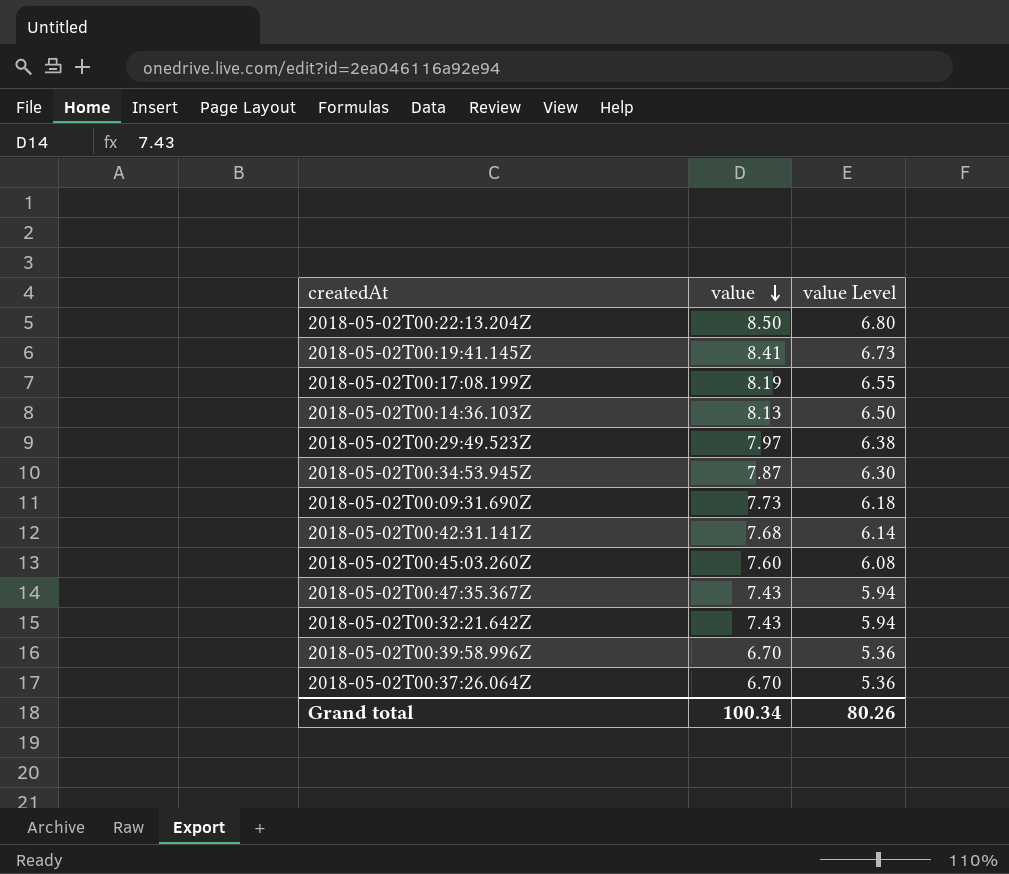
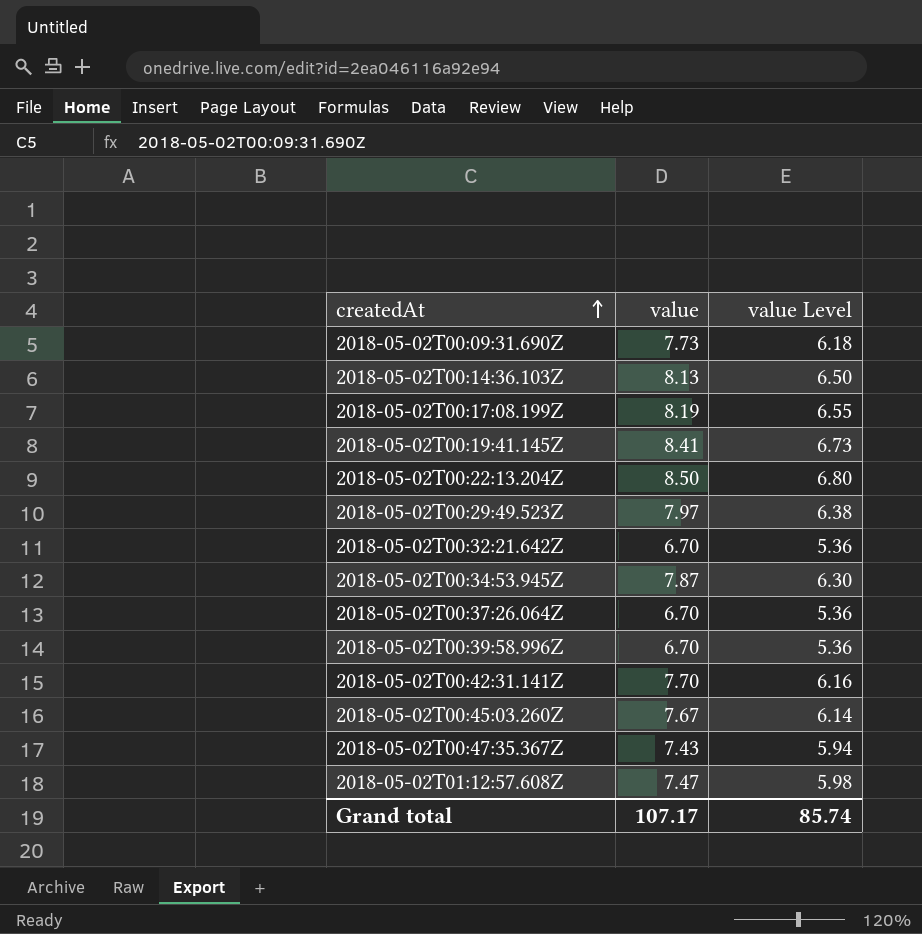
row order: value descending -> createdAt ascending
2018-05-02T00:32:21.642Z | value: 7.43 -> 6.70
2018-05-02T00:32:21.642Z | value Level: 5.94 -> 5.36
2018-05-02T00:42:31.141Z | value: 7.68 -> 7.70
2018-05-02T00:42:31.141Z | value Level: 6.14 -> 6.16
2018-05-02T00:45:03.260Z | value: 7.60 -> 7.67
2018-05-02T00:45:03.260Z | value Level: 6.08 -> 6.14
row 2018-05-02T01:12:57.608Z: none -> 7.47 | 5.98
Grand total | value: 100.34 -> 107.17
Grand total | value Level: 80.26 -> 85.74

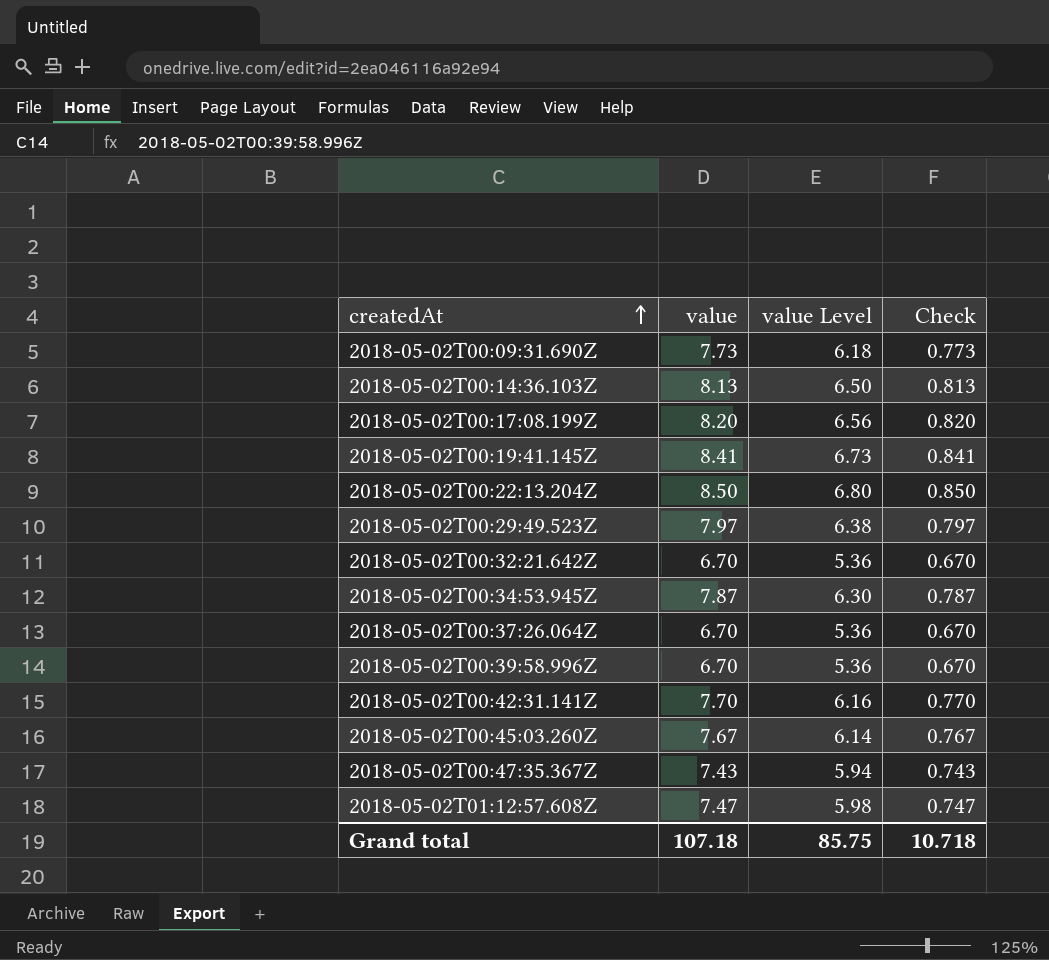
column Check | formula: none -> [value] * 0.1
2018-05-02T00:17:08.199Z | value: 8.19 -> 8.20
2018-05-02T00:17:08.199Z | value Level: 6.55 -> 6.56
Grand total | value: 107.17 -> 107.18
Grand total | value Level: 85.74 -> 85.75

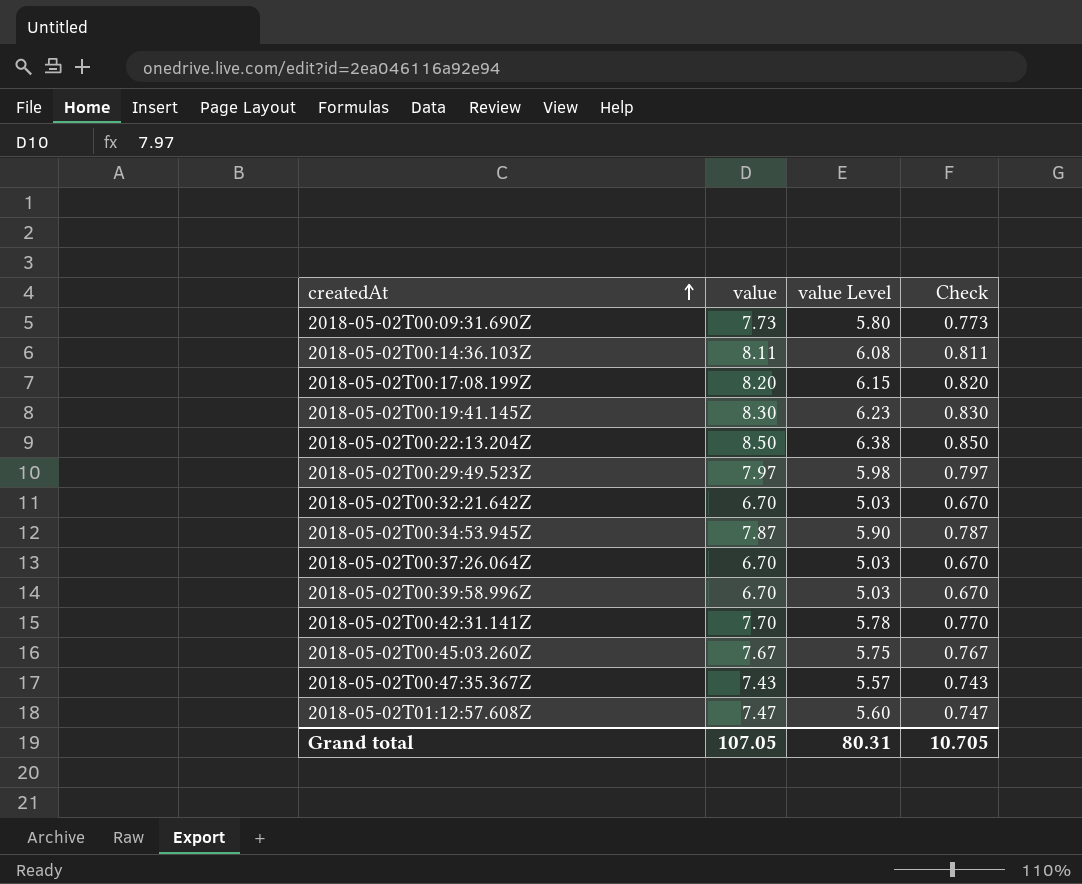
column value Level | formula: [value] * 0.8 -> [value] * 0.75
2018-05-02T00:14:36.103Z | value: 8.13 -> 8.11
2018-05-02T00:14:36.103Z | Check: 0.813 -> 0.811
2018-05-02T00:19:41.145Z | value: 8.41 -> 8.30
2018-05-02T00:19:41.145Z | Check: 0.841 -> 0.830
Grand total | value: 107.18 -> 107.05
Grand total | value Level: 85.75 -> 80.31
Grand total | Check: 10.718 -> 10.705

